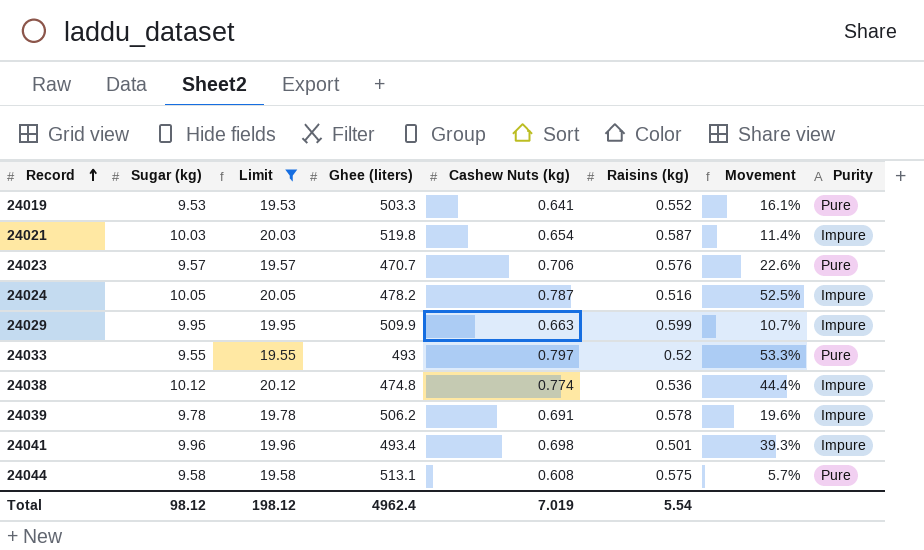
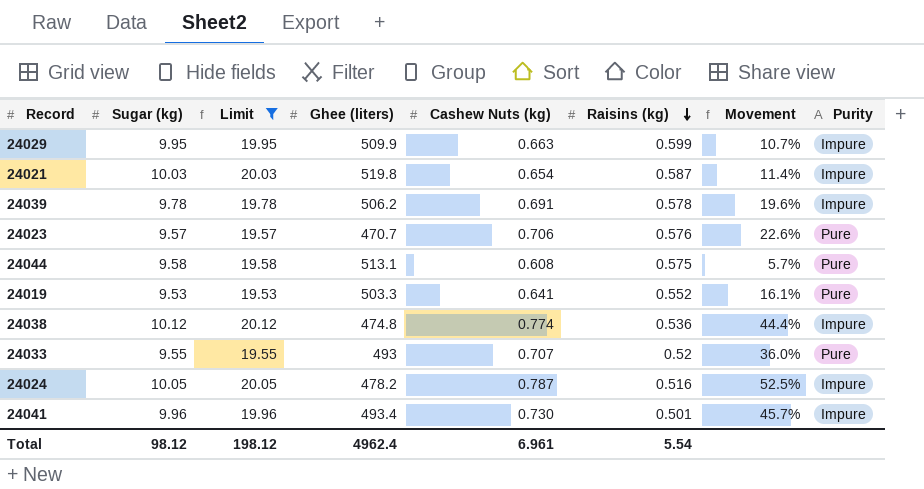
row order: Record ascending -> Raisins (kg) descending
24033 | Cashew Nuts (kg): 0.797 -> 0.707
24033 | Movement: 53.3% -> 36.0%
24041 | Cashew Nuts (kg): 0.698 -> 0.730
24041 | Movement: 39.3% -> 45.7%
Total | Cashew Nuts (kg): 7.019 -> 6.961

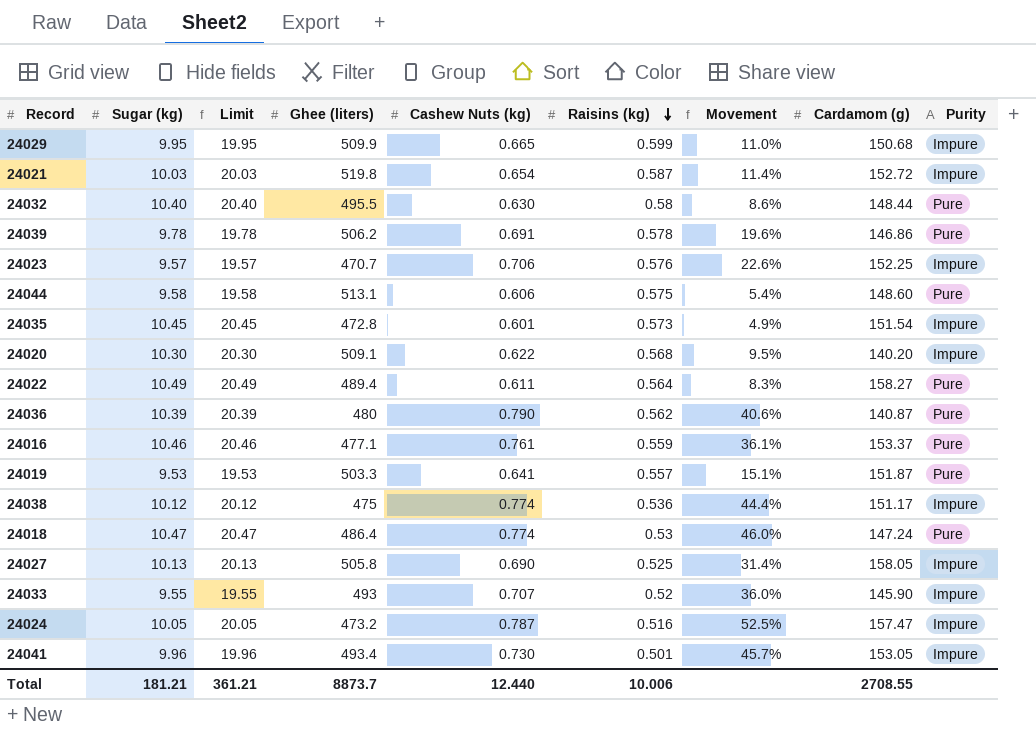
filter: Limit <= 20.12 -> none
column Cardamom (g) | position: none -> 8
24029 | Cashew Nuts (kg): 0.663 -> 0.665
24029 | Movement: 10.7% -> 11.0%
24039 | Purity: Impure -> Pure
24023 | Purity: Pure -> Impure
24044 | Cashew Nuts (kg): 0.608 -> 0.606
24044 | Movement: 5.7% -> 5.4%
24019 | Raisins (kg): 0.552 -> 0.557
24019 | Movement: 16.1% -> 15.1%
24038 | Ghee (liters): 474.8 -> 475
24033 | Purity: Pure -> Impure
24024 | Ghee (liters): 478.2 -> 473.2
Total | Sugar (kg): 98.12 -> 181.21
Total | Limit: 198.12 -> 361.21
Total | Ghee (liters): 4962.4 -> 8873.7
Total | Cashew Nuts (kg): 6.961 -> 12.440
Total | Raisins (kg): 5.54 -> 10.006

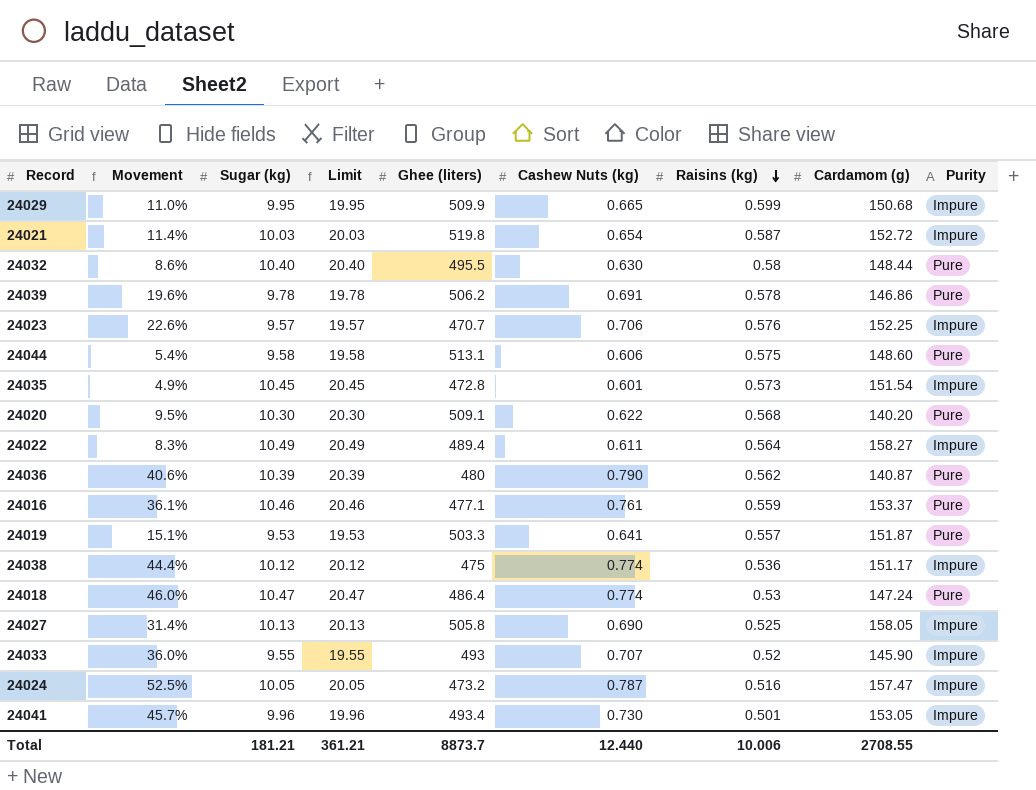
column Movement | position: 7 -> 2
24020 | Purity: Impure -> Pure
24022 | Purity: Pure -> Impure

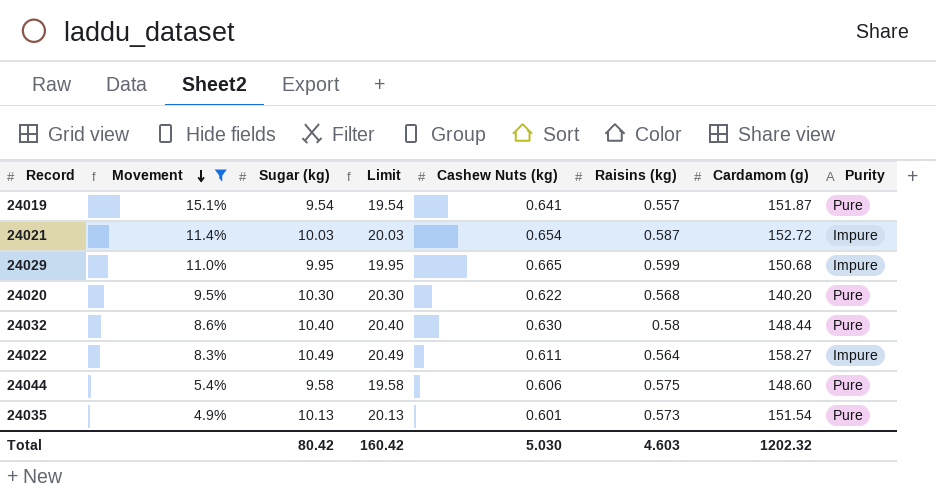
filter: none -> Movement <= 15.1%
row order: Raisins (kg) descending -> Movement descending
column Ghee (liters) | position: 5 -> none
24019 | Sugar (kg): 9.53 -> 9.54
24019 | Limit: 19.53 -> 19.54
24035 | Sugar (kg): 10.45 -> 10.13
24035 | Limit: 20.45 -> 20.13
24035 | Purity: Impure -> Pure
Total | Sugar (kg): 181.21 -> 80.42
Total | Limit: 361.21 -> 160.42
Total | Cashew Nuts (kg): 12.440 -> 5.030
Total | Raisins (kg): 10.006 -> 4.603
Total | Cardamom (g): 2708.55 -> 1202.32

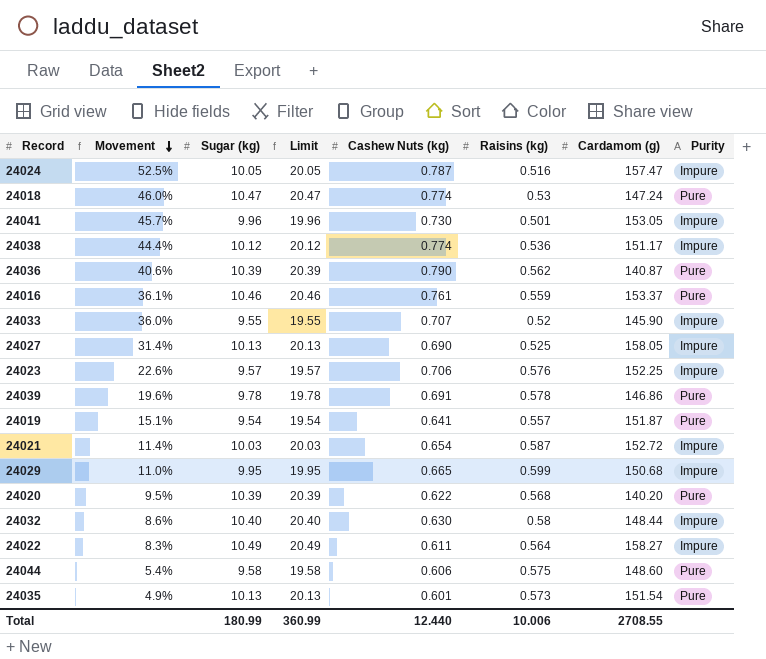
filter: Movement <= 15.1% -> none
24020 | Sugar (kg): 10.30 -> 10.39
24020 | Limit: 20.30 -> 20.39
24032 | Purity: Pure -> Impure
Total | Sugar (kg): 80.42 -> 180.99
Total | Limit: 160.42 -> 360.99
Total | Cashew Nuts (kg): 5.030 -> 12.440
Total | Raisins (kg): 4.603 -> 10.006
Total | Cardamom (g): 1202.32 -> 2708.55

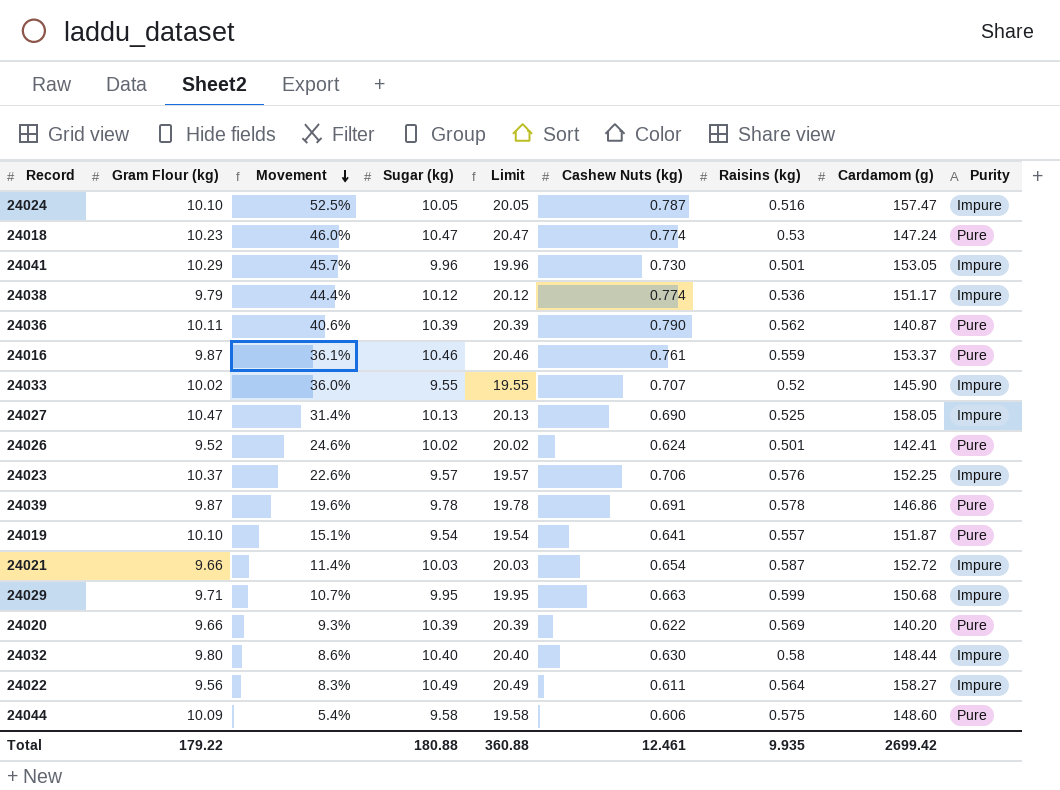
column Gram Flour (kg) | position: none -> 2
row 24035: 4.9% | 10.13 | 20.13 | 0.601 | 0.573 | 151.54 | Pure -> none
row 24026: none -> 9.52 | 24.6% | 10.02 | 20.02 | 0.624 | 0.501 | 142.41 | Pure
24029 | Movement: 11.0% -> 10.7%
24029 | Cashew Nuts (kg): 0.665 -> 0.663
24020 | Movement: 9.5% -> 9.3%
24020 | Raisins (kg): 0.568 -> 0.569
Total | Sugar (kg): 180.99 -> 180.88
Total | Limit: 360.99 -> 360.88
Total | Cashew Nuts (kg): 12.440 -> 12.461
Total | Raisins (kg): 10.006 -> 9.935
Total | Cardamom (g): 2708.55 -> 2699.42

